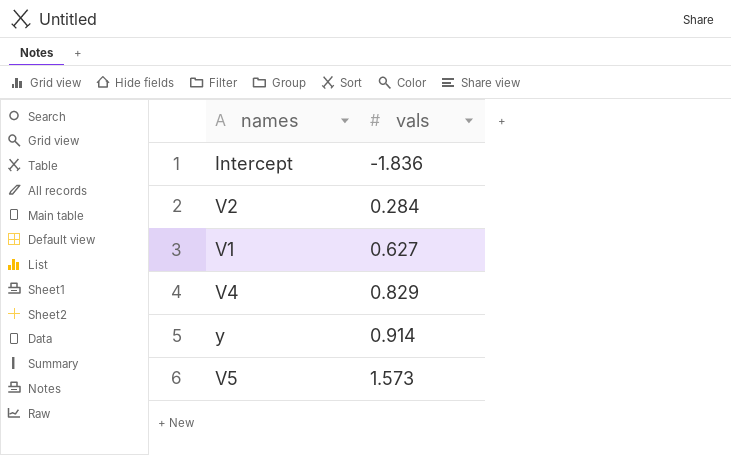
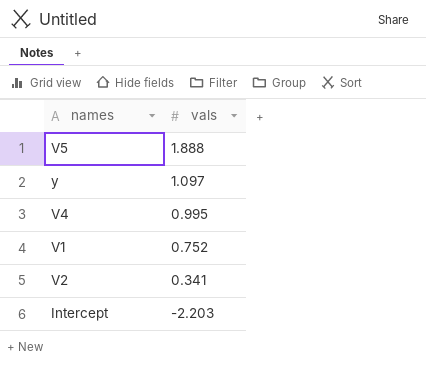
row order: vals ascending -> vals descending
V5 | vals: 1.573 -> 1.888
y | vals: 0.914 -> 1.097
V4 | vals: 0.829 -> 0.995
V1 | vals: 0.627 -> 0.752
V2 | vals: 0.284 -> 0.341
Intercept | vals: -1.836 -> -2.203

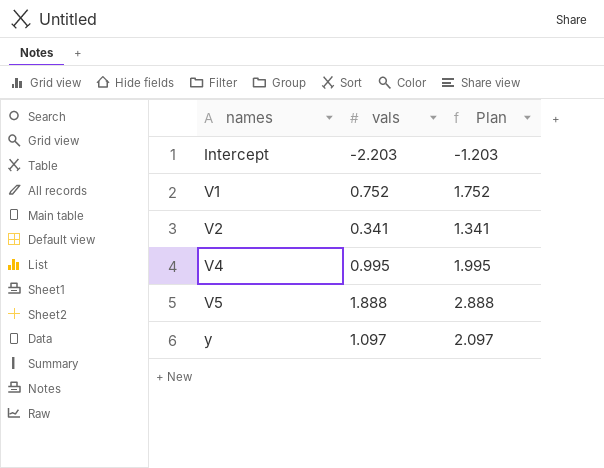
row order: vals descending -> names ascending
column Plan | formula: none -> [vals] + 1

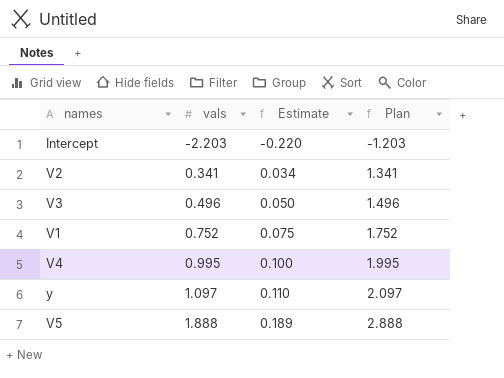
row order: names ascending -> vals ascending
column Estimate | formula: none -> [vals] * 0.1
row V3: none -> 0.496 | 0.050 | 1.496

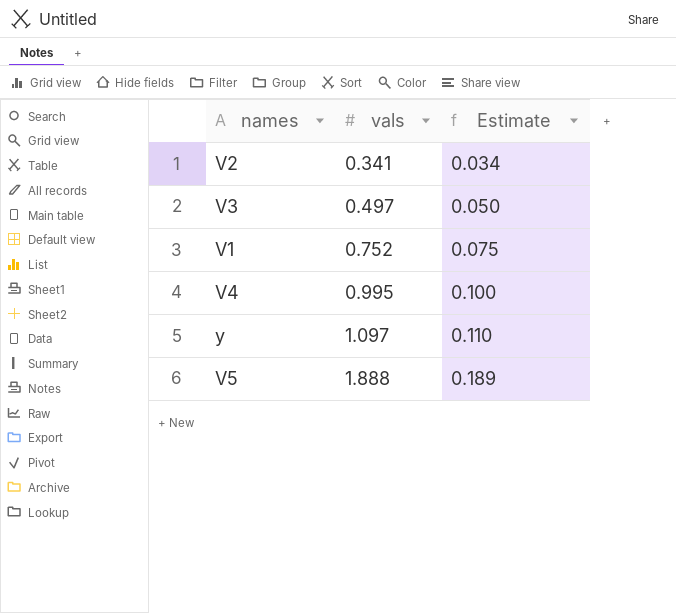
column Plan | formula: [vals] + 1 -> none
row Intercept: -2.203 | -0.220 | -1.203 -> none
V3 | vals: 0.496 -> 0.497

